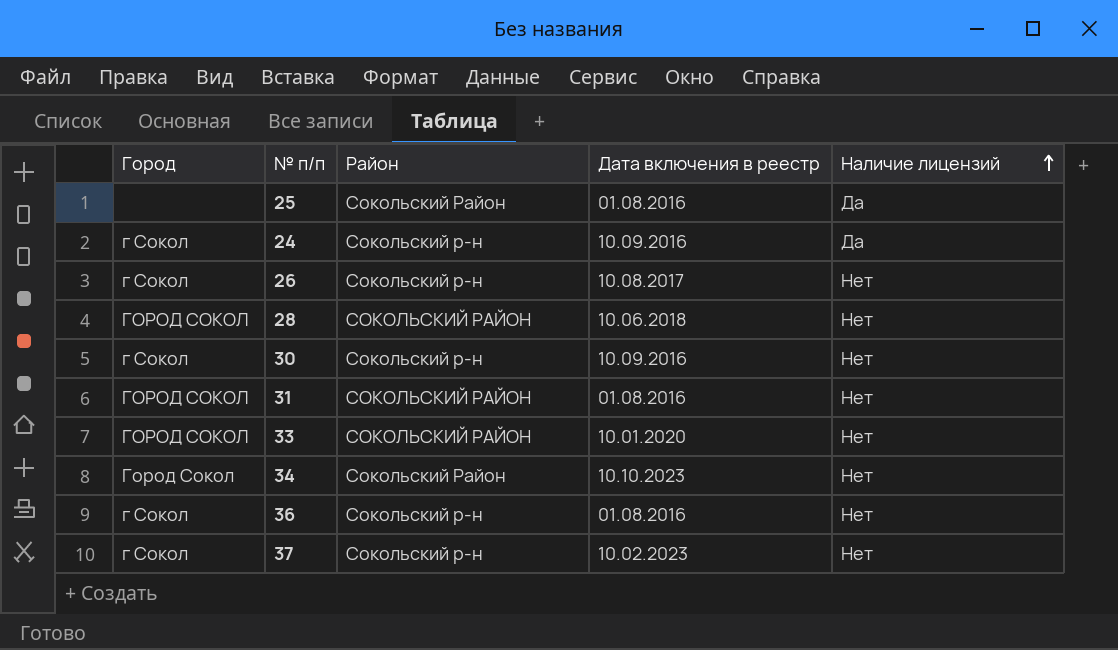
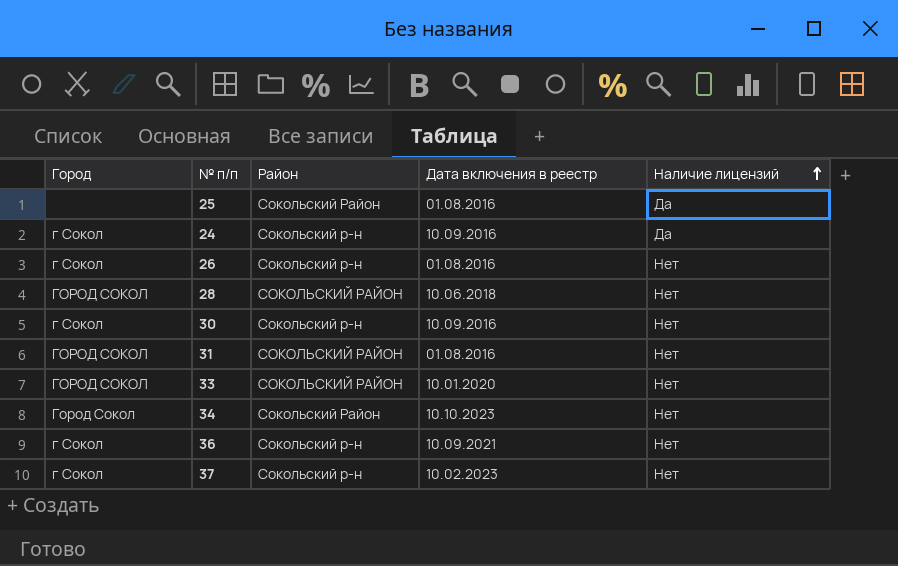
26 | Дата включения в реестр: 10.08.2017 -> 01.08.2016
36 | Дата включения в реестр: 01.08.2016 -> 10.09.2021

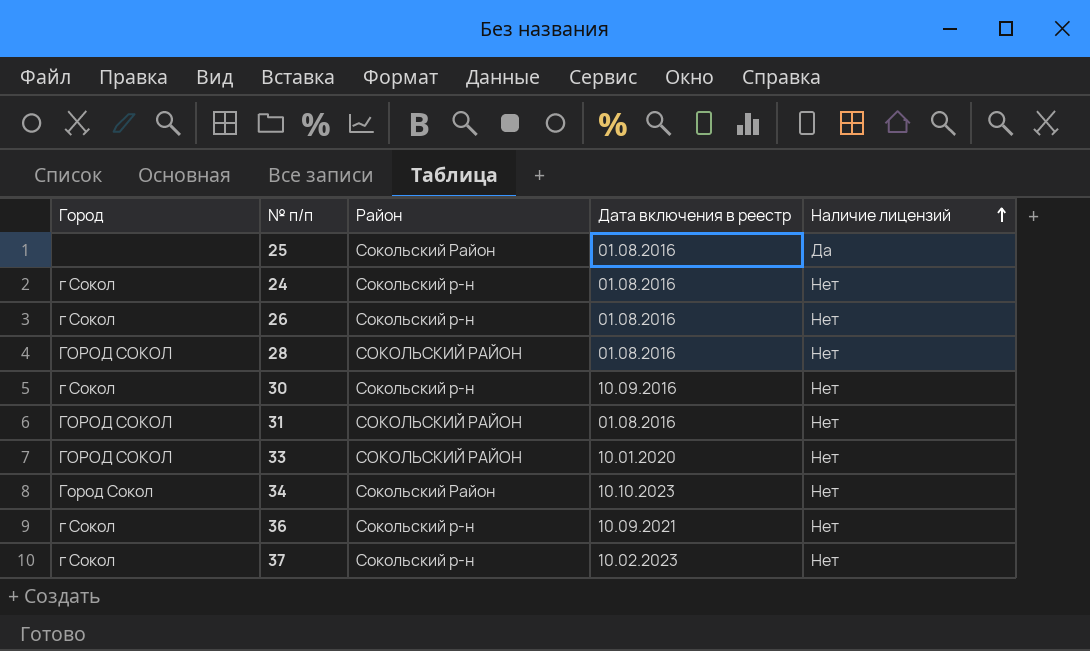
24 | Дата включения в реестр: 10.09.2016 -> 01.08.2016
24 | Наличие лицензий: Да -> Нет
28 | Дата включения в реестр: 10.06.2018 -> 01.08.2016

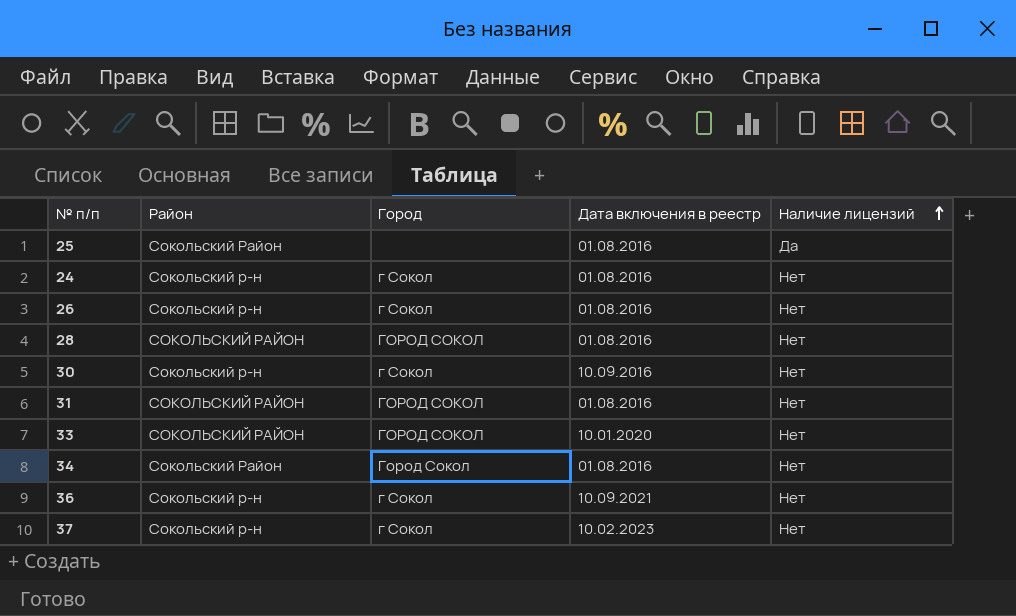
column Город | position: 1 -> 3
34 | Дата включения в реестр: 10.10.2023 -> 01.08.2016

